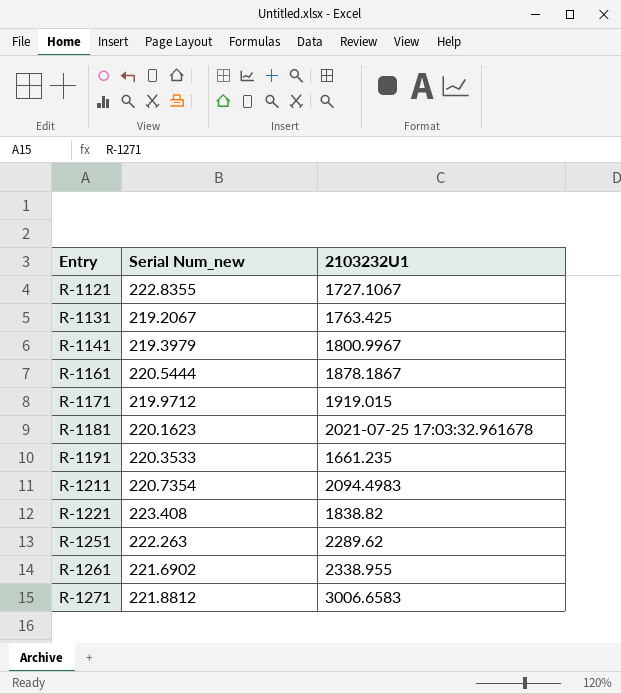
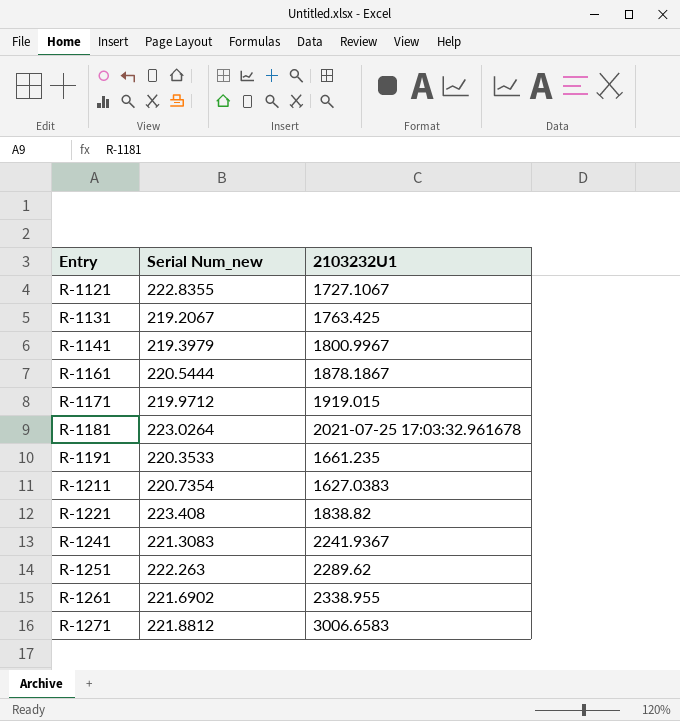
R-1181 | Serial Num_new: 220.1623 -> 223.0264
R-1211 | 2103232U1: 2094.4983 -> 1627.0383
row R-1241: none -> 221.3083 | 2241.9367

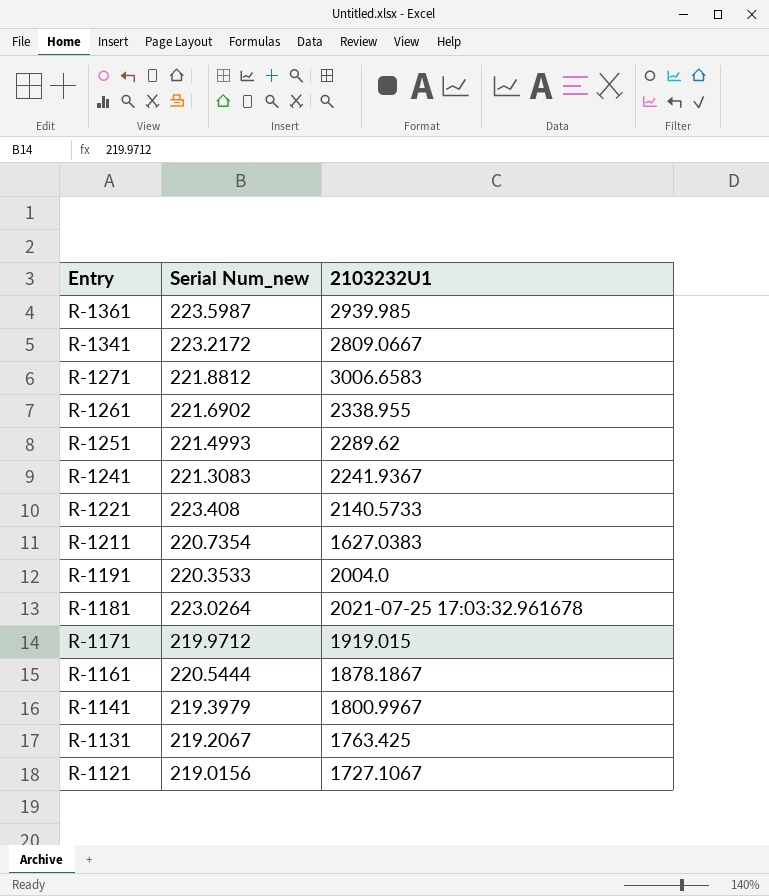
row order: Entry ascending -> Entry descending
row R-1361: none -> 223.5987 | 2939.985
row R-1341: none -> 223.2172 | 2809.0667
R-1251 | Serial Num_new: 222.263 -> 221.4993
R-1221 | 2103232U1: 1838.82 -> 2140.5733
R-1191 | 2103232U1: 1661.235 -> 2004.0
R-1121 | Serial Num_new: 222.8355 -> 219.0156

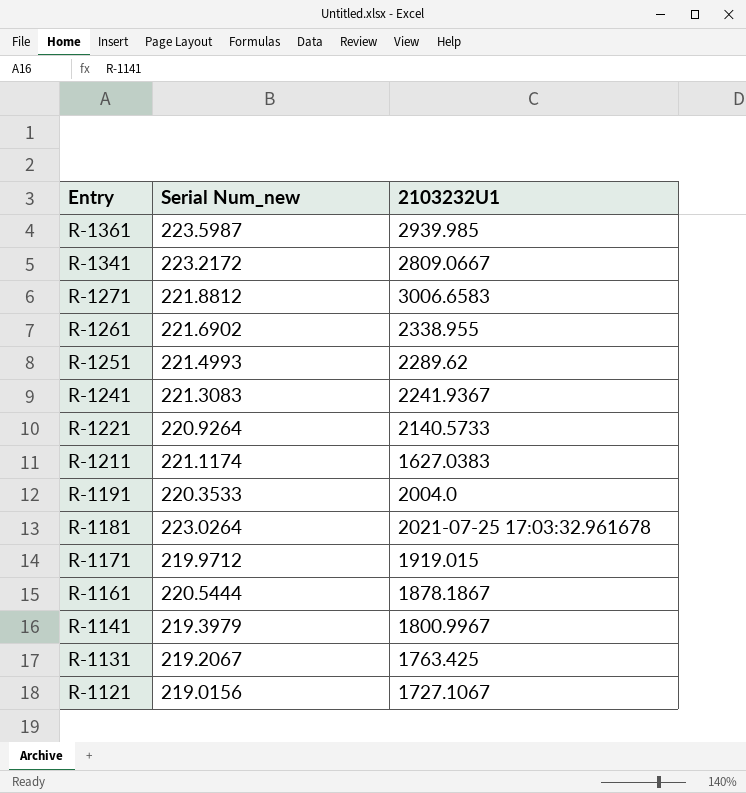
R-1221 | Serial Num_new: 223.408 -> 220.9264
R-1211 | Serial Num_new: 220.7354 -> 221.1174

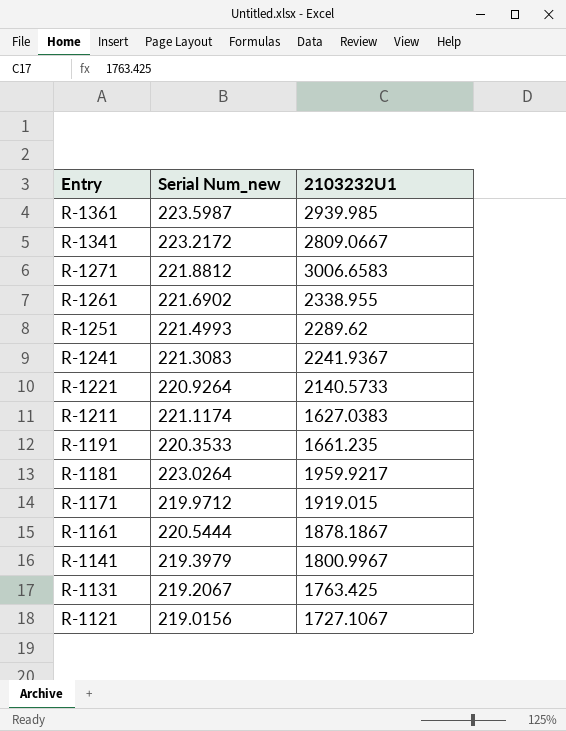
R-1191 | 2103232U1: 2004.0 -> 1661.235
R-1181 | 2103232U1: 2021-07-25 17:03:32.961678 -> 1959.9217

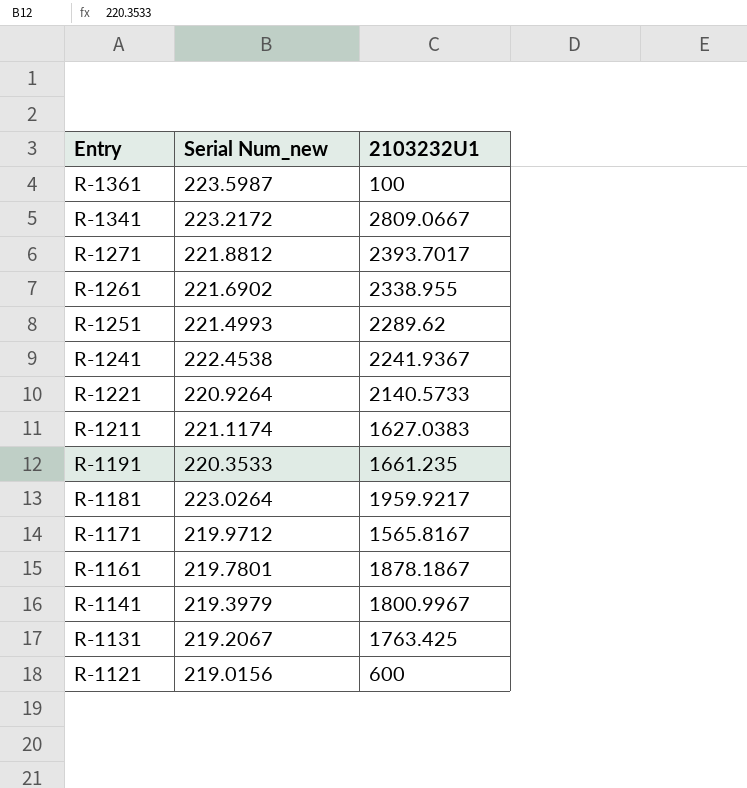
R-1361 | 2103232U1: 2939.985 -> 100
R-1271 | 2103232U1: 3006.6583 -> 2393.7017
R-1241 | Serial Num_new: 221.3083 -> 222.4538
R-1171 | 2103232U1: 1919.015 -> 1565.8167
R-1161 | Serial Num_new: 220.5444 -> 219.7801
R-1121 | 2103232U1: 1727.1067 -> 600

